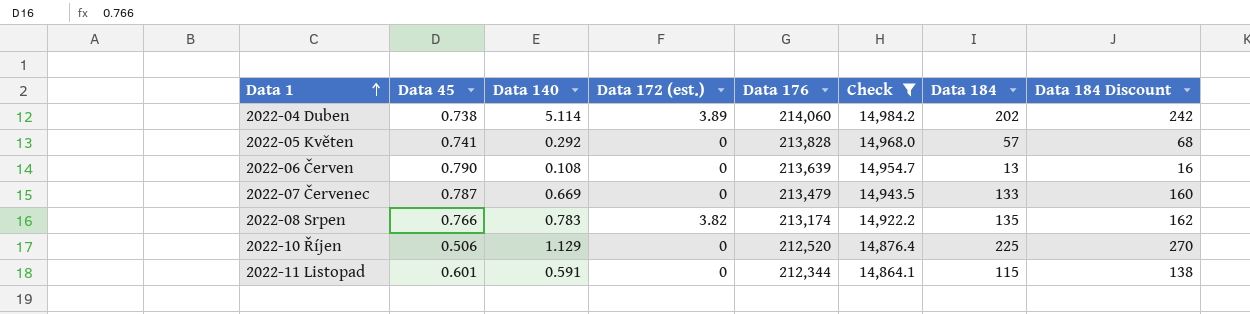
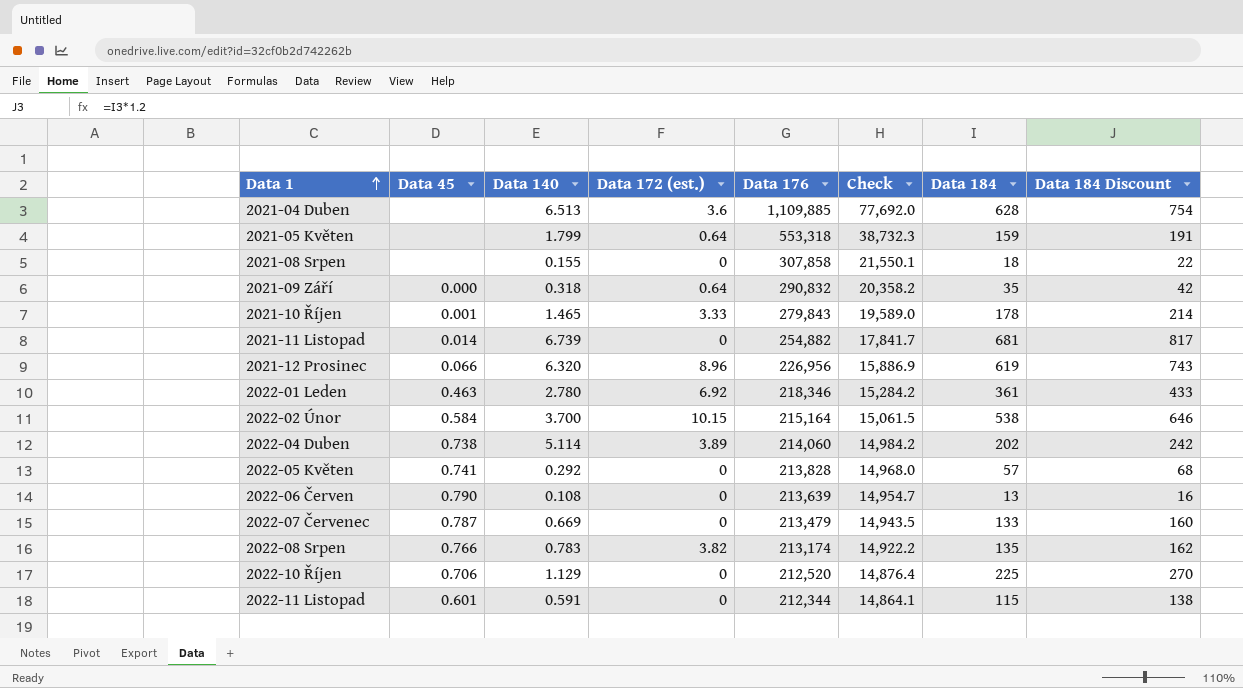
filter: Check <= 14,984.2 -> none
2022-10 Říjen | Data 45: 0.506 -> 0.706

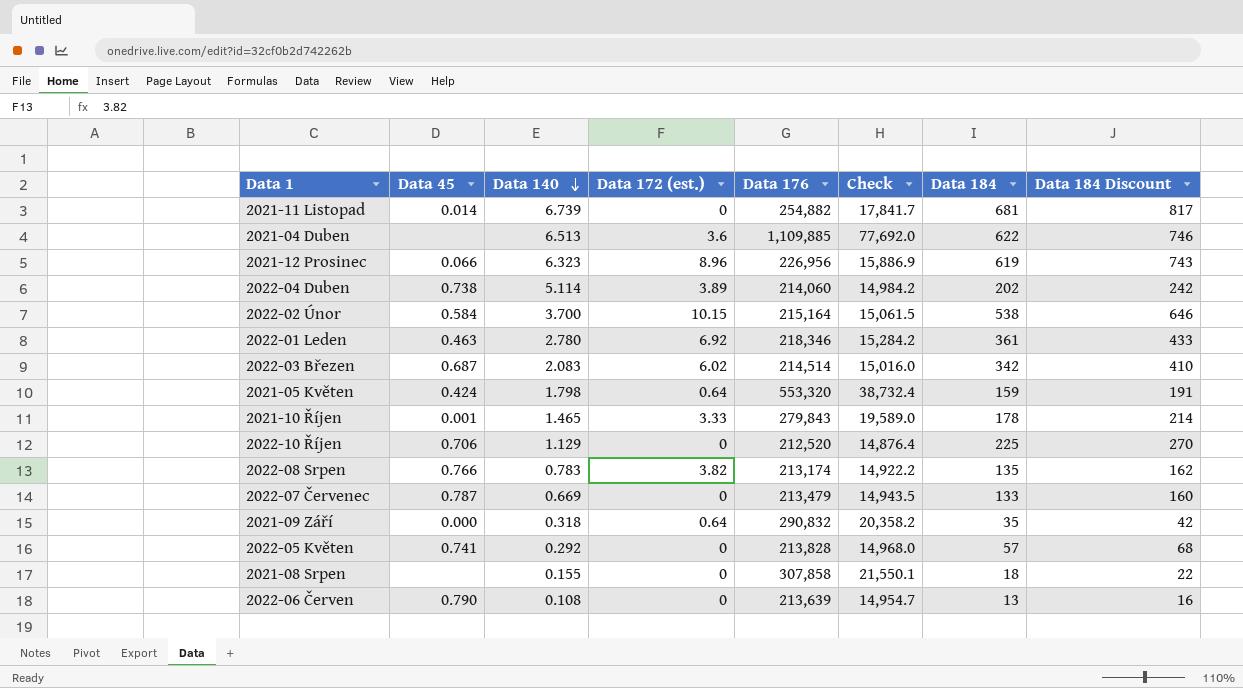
row order: Data 1 ascending -> Data 140 descending
row 2022-11 Listopad: 0.601 | 0.591 | 0 | 212,344 | 14,864.1 | 115 | 138 -> none
2021-04 Duben | Data 184: 628 -> 622
2021-04 Duben | Data 184 Discount: 754 -> 746
2021-12 Prosinec | Data 140: 6.320 -> 6.323
row 2022-03 Březen: none -> 0.687 | 2.083 | 6.02 | 214,514 | 15,016.0 | 342 | 410
2021-05 Květen | Data 45: none -> 0.424
2021-05 Květen | Data 140: 1.799 -> 1.798
2021-05 Květen | Data 176: 553,318 -> 553,320
2021-05 Květen | Check: 38,732.3 -> 38,732.4

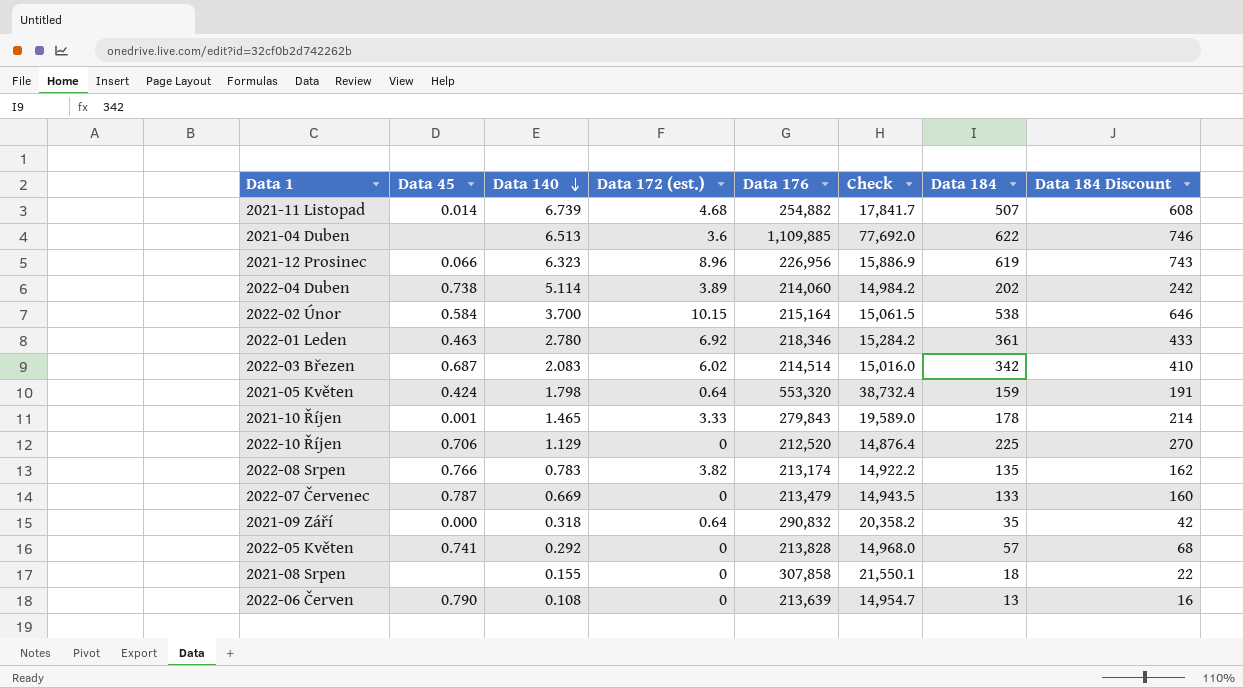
2021-11 Listopad | Data 172 (est.): 0 -> 4.68
2021-11 Listopad | Data 184: 681 -> 507
2021-11 Listopad | Data 184 Discount: 817 -> 608

